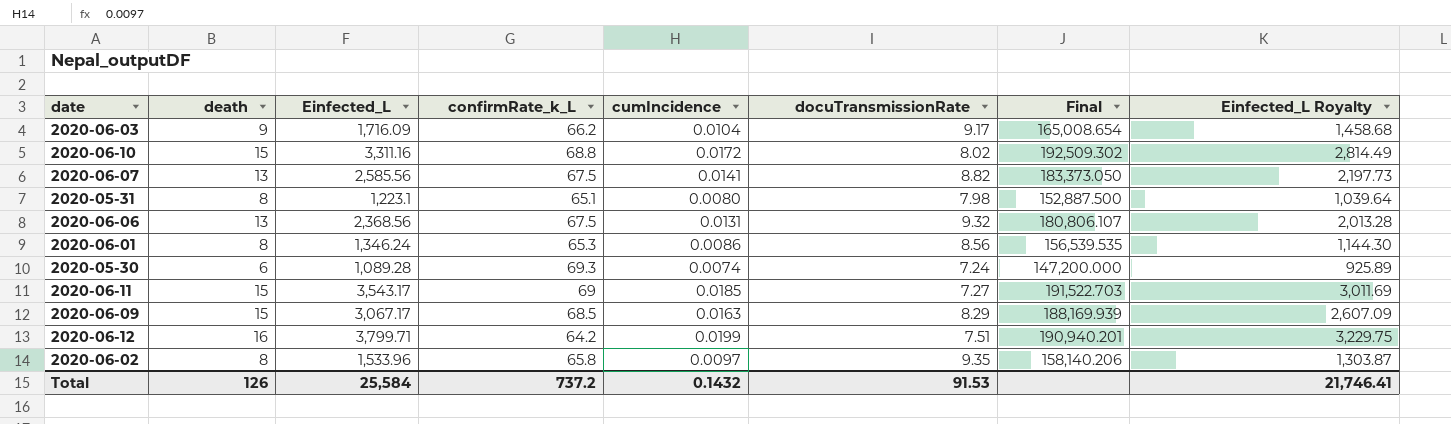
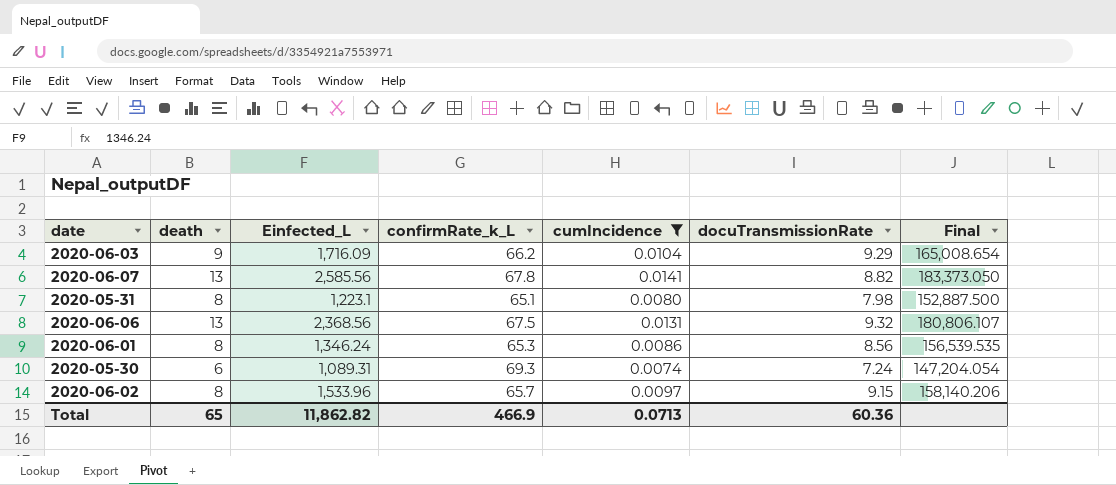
filter: none -> cumIncidence <= 0.0141
column Einfected_L Royalty | formula: [Einfected_L] * 0.85 -> none
2020-06-03 | docuTransmissionRate: 9.17 -> 9.29
2020-06-07 | confirmRate_k_L: 67.5 -> 67.8
2020-05-30 | Einfected_L: 1,089.28 -> 1,089.31
2020-05-30 | Final: 147,200.000 -> 147,204.054
2020-06-02 | confirmRate_k_L: 65.8 -> 65.7
2020-06-02 | docuTransmissionRate: 9.35 -> 9.15
Total | death: 126 -> 65
Total | Einfected_L: 25,584 -> 11,862.82
Total | confirmRate_k_L: 737.2 -> 466.9
Total | cumIncidence: 0.1432 -> 0.0713
Total | docuTransmissionRate: 91.53 -> 60.36

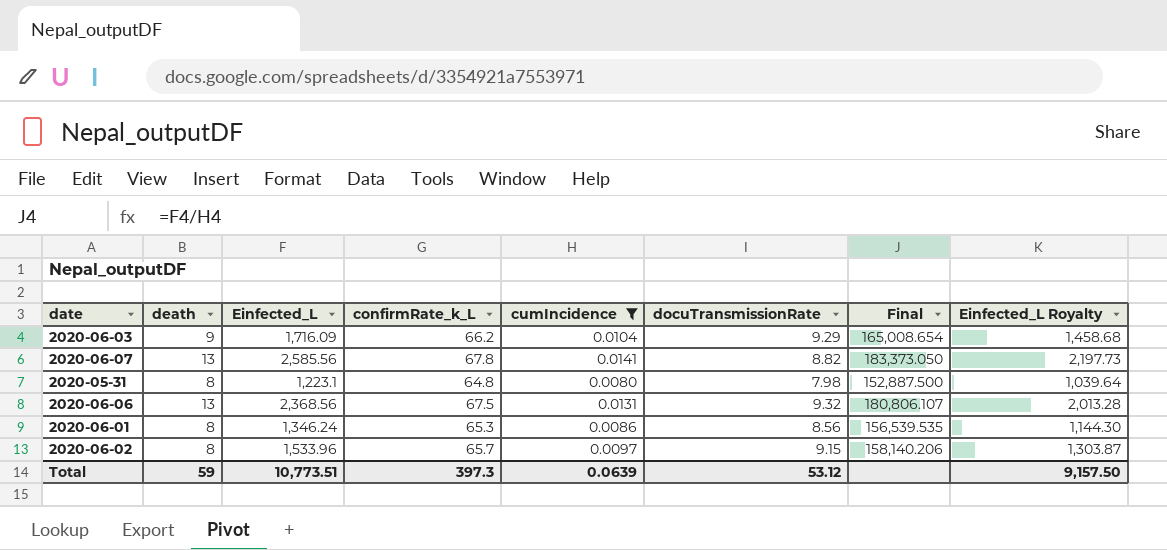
column Einfected_L Royalty | formula: none -> [Einfected_L] * 0.85
row 2020-05-30: 6 | 1,089.31 | 69.3 | 0.0074 | 7.24 | 147,204.054 -> none
2020-05-31 | confirmRate_k_L: 65.1 -> 64.8
Total | death: 65 -> 59
Total | Einfected_L: 11,862.82 -> 10,773.51
Total | confirmRate_k_L: 466.9 -> 397.3
Total | cumIncidence: 0.0713 -> 0.0639
Total | docuTransmissionRate: 60.36 -> 53.12

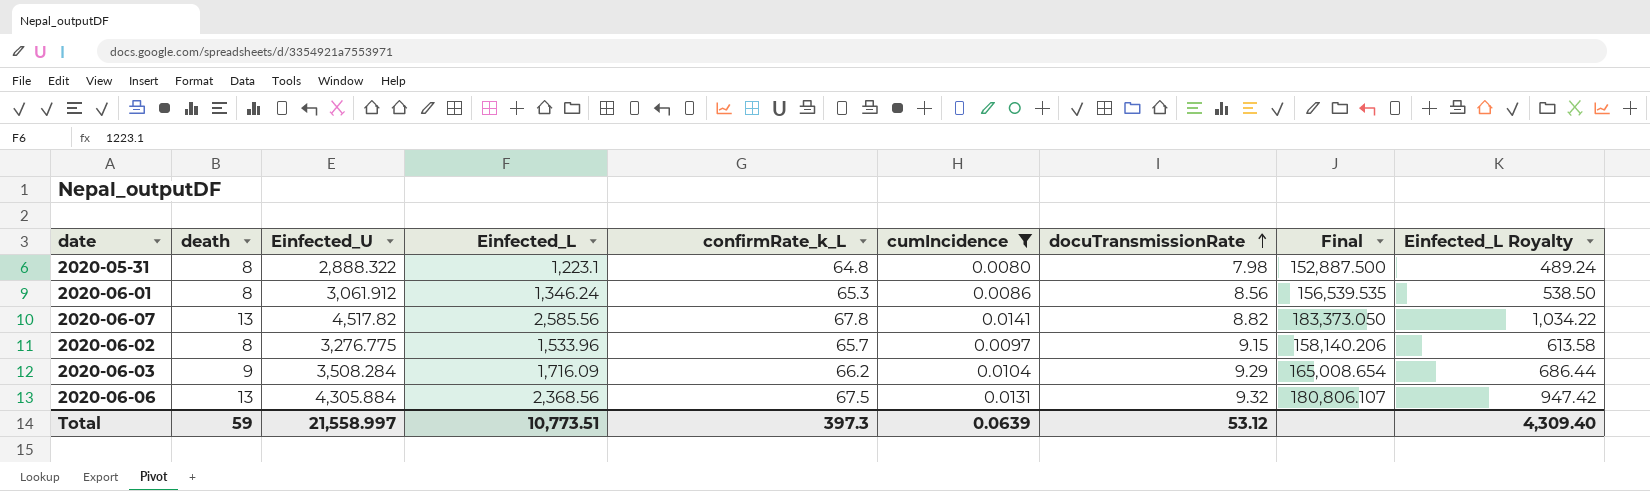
row order: none -> docuTransmissionRate ascending
column Einfected_U | position: none -> 3
column Einfected_L Royalty | formula: [Einfected_L] * 0.85 -> [Einfected_L] * 0.4
Total | Einfected_L Royalty: 9,157.50 -> 4,309.40

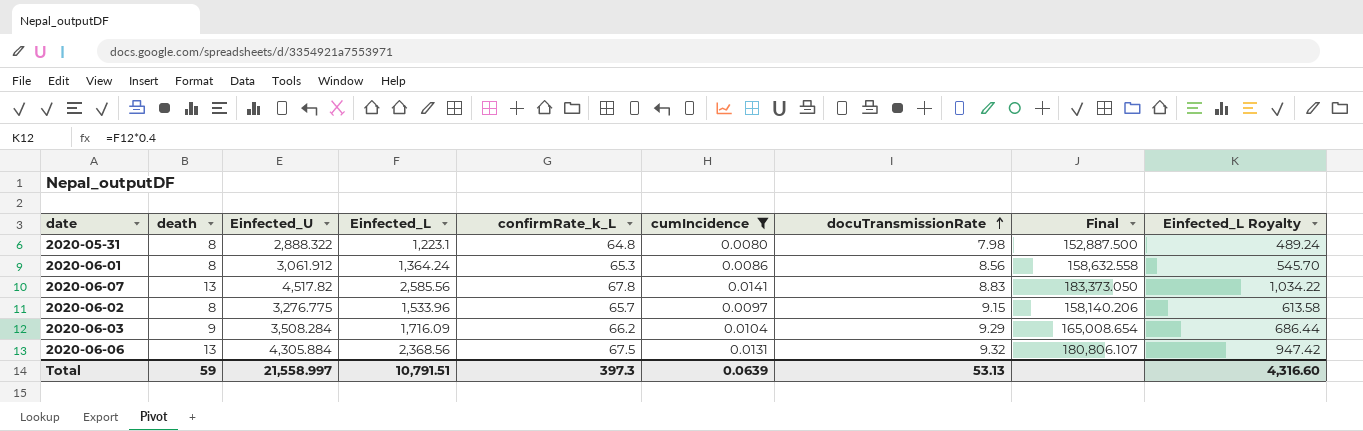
2020-06-01 | Einfected_L: 1,346.24 -> 1,364.24
2020-06-01 | Final: 156,539.535 -> 158,632.558
2020-06-01 | Einfected_L Royalty: 538.50 -> 545.70
2020-06-07 | docuTransmissionRate: 8.82 -> 8.83
Total | Einfected_L: 10,773.51 -> 10,791.51
Total | docuTransmissionRate: 53.12 -> 53.13
Total | Einfected_L Royalty: 4,309.40 -> 4,316.60

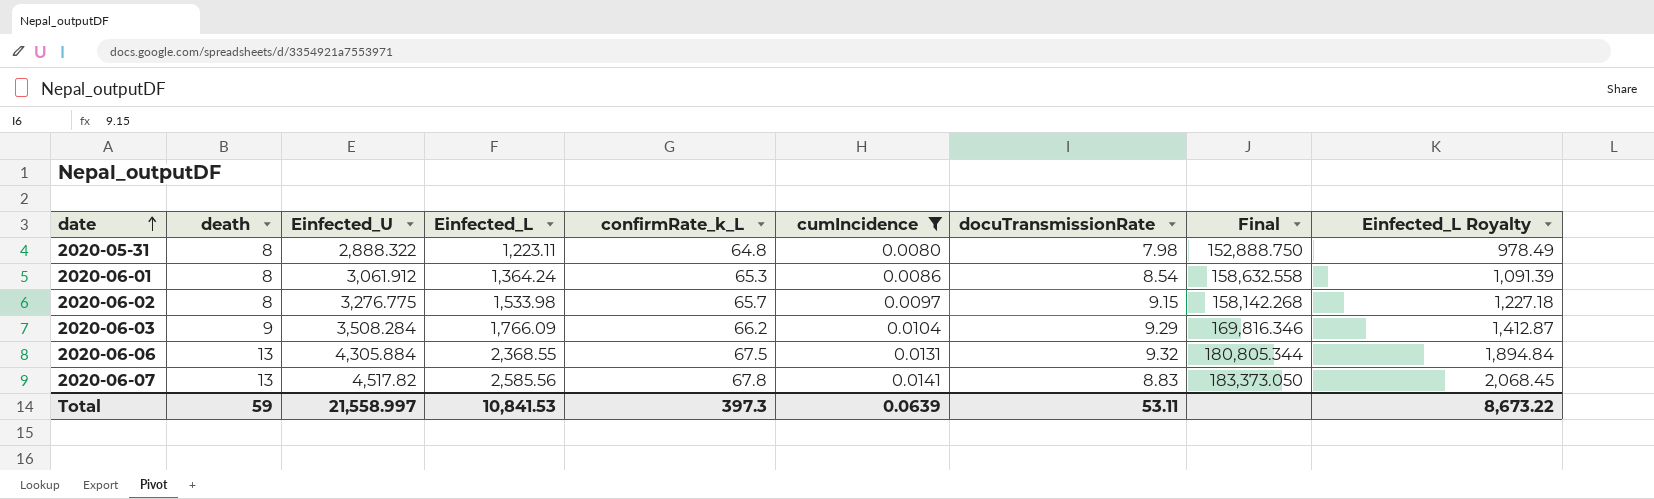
row order: docuTransmissionRate ascending -> date ascending
column Einfected_L Royalty | formula: [Einfected_L] * 0.4 -> [Einfected_L] * 0.8
2020-05-31 | Einfected_L: 1,223.1 -> 1,223.11
2020-05-31 | Final: 152,887.500 -> 152,888.750
2020-06-01 | docuTransmissionRate: 8.56 -> 8.54
2020-06-02 | Einfected_L: 1,533.96 -> 1,533.98
2020-06-02 | Final: 158,140.206 -> 158,142.268
2020-06-03 | Einfected_L: 1,716.09 -> 1,766.09
2020-06-03 | Final: 165,008.654 -> 169,816.346
2020-06-06 | Einfected_L: 2,368.56 -> 2,368.55
2020-06-06 | Final: 180,806.107 -> 180,805.344
Total | Einfected_L: 10,791.51 -> 10,841.53
Total | docuTransmissionRate: 53.13 -> 53.11
Total | Einfected_L Royalty: 4,316.60 -> 8,673.22

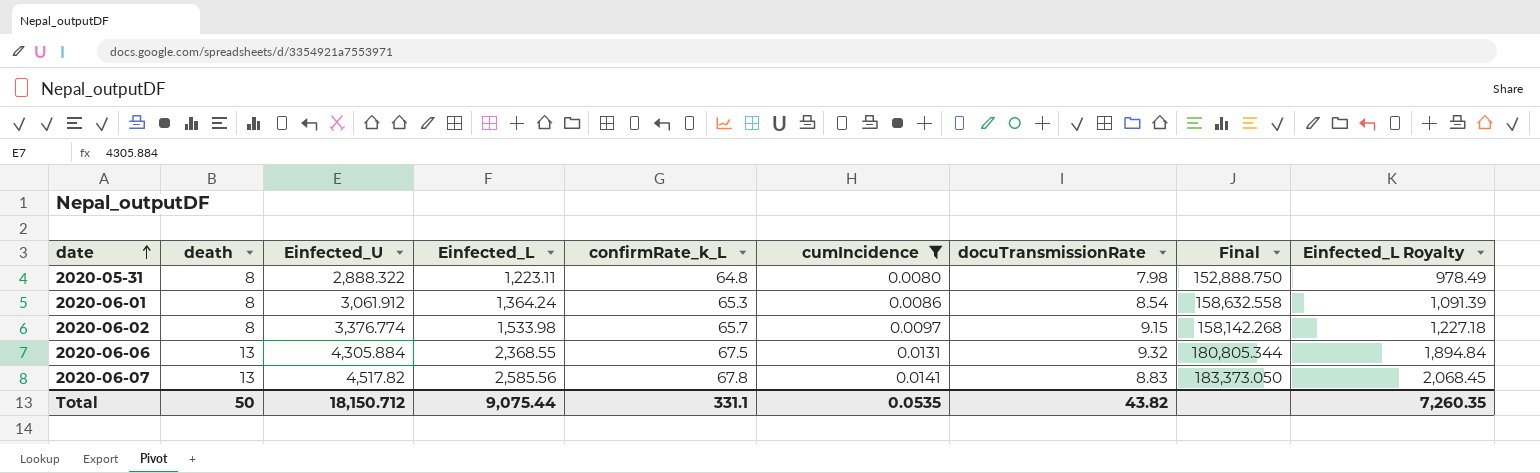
row 2020-06-03: 9 | 3,508.284 | 1,766.09 | 66.2 | 0.0104 | 9.29 | 169,816.346 | 1,412.87 -> none
2020-06-02 | Einfected_U: 3,276.775 -> 3,376.774
Total | death: 59 -> 50
Total | Einfected_U: 21,558.997 -> 18,150.712
Total | Einfected_L: 10,841.53 -> 9,075.44
Total | confirmRate_k_L: 397.3 -> 331.1
Total | cumIncidence: 0.0639 -> 0.0535
Total | docuTransmissionRate: 53.11 -> 43.82
Total | Einfected_L Royalty: 8,673.22 -> 7,260.35

